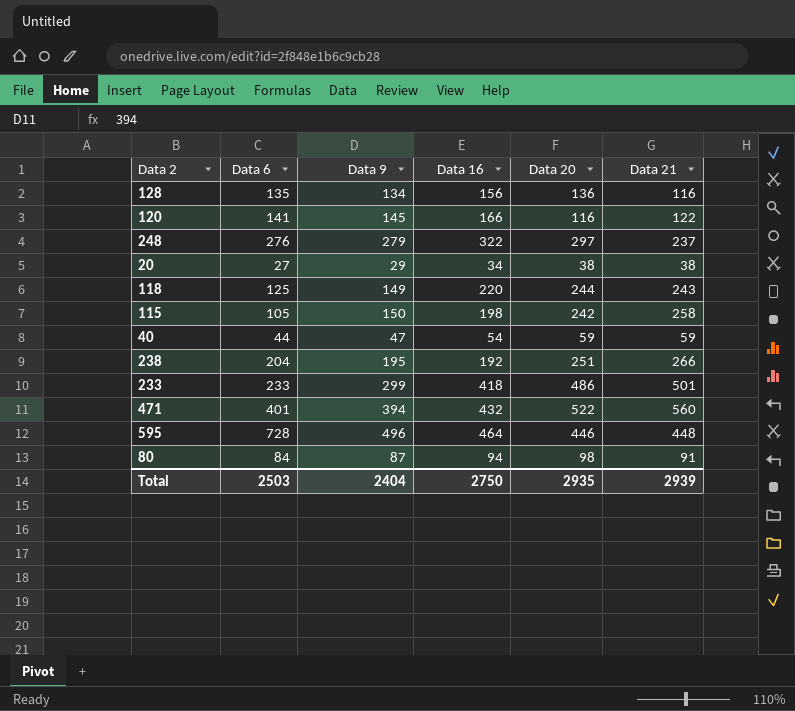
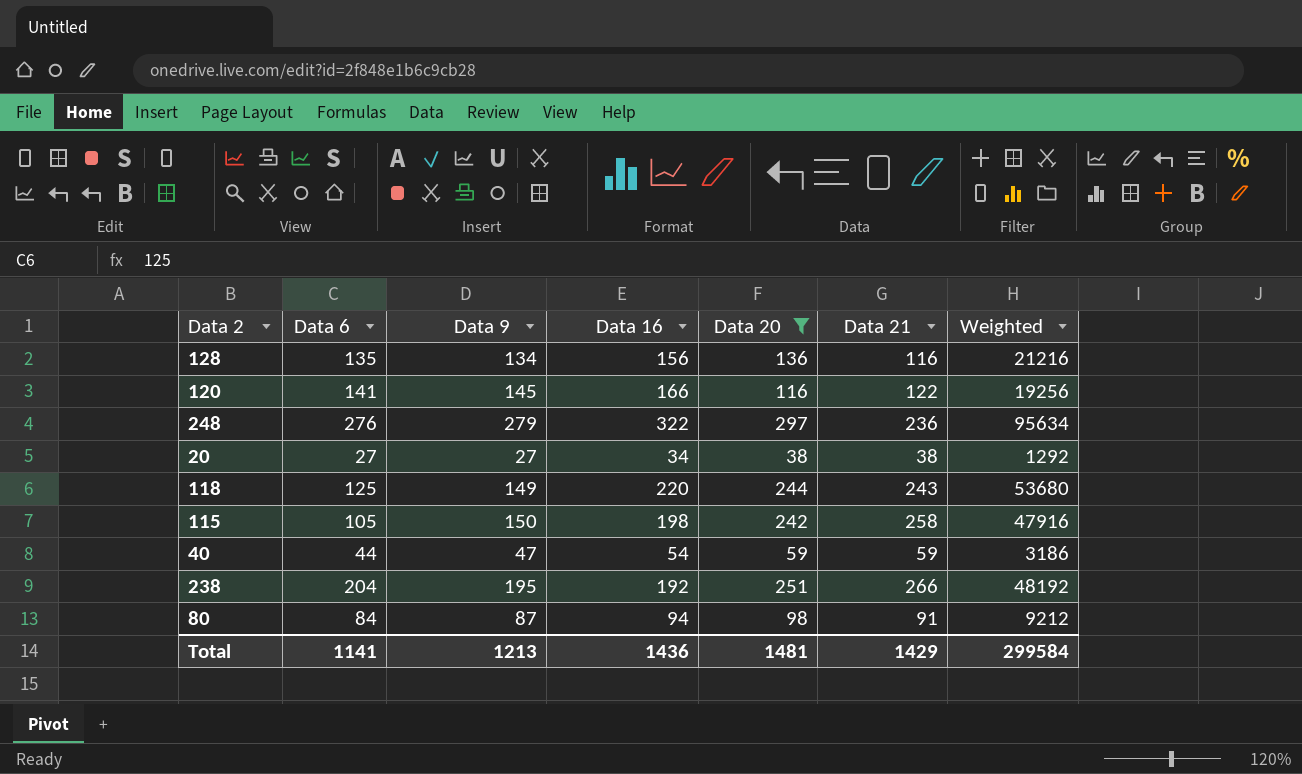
filter: none -> Data 20 <= 297
column Weighted | formula: none -> [Data 16] * [Data 20]
248 | Data 21: 237 -> 236
20 | Data 9: 29 -> 27
Total | Data 6: 2503 -> 1141
Total | Data 9: 2404 -> 1213
Total | Data 16: 2750 -> 1436
Total | Data 20: 2935 -> 1481
Total | Data 21: 2939 -> 1429

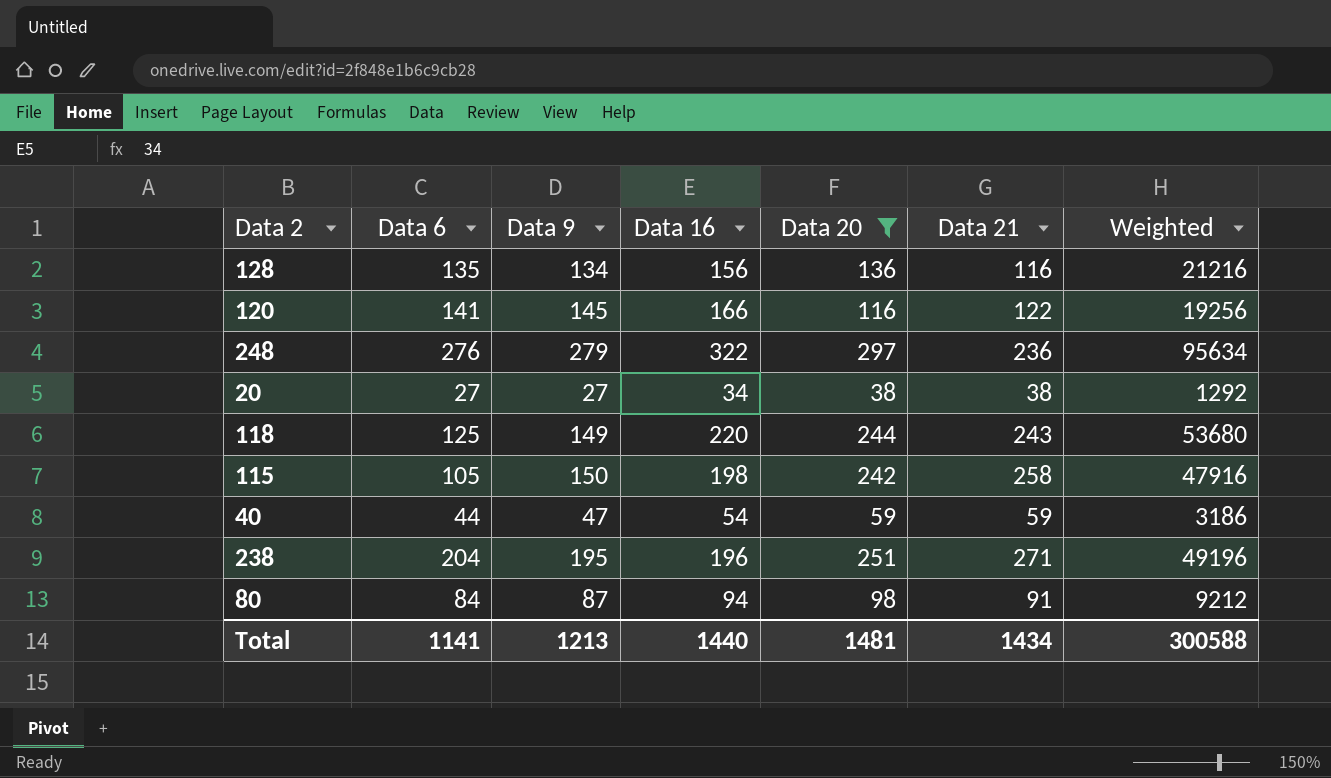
238 | Data 16: 192 -> 196
238 | Data 21: 266 -> 271
238 | Weighted: 48192 -> 49196
Total | Data 16: 1436 -> 1440
Total | Data 21: 1429 -> 1434
Total | Weighted: 299584 -> 300588

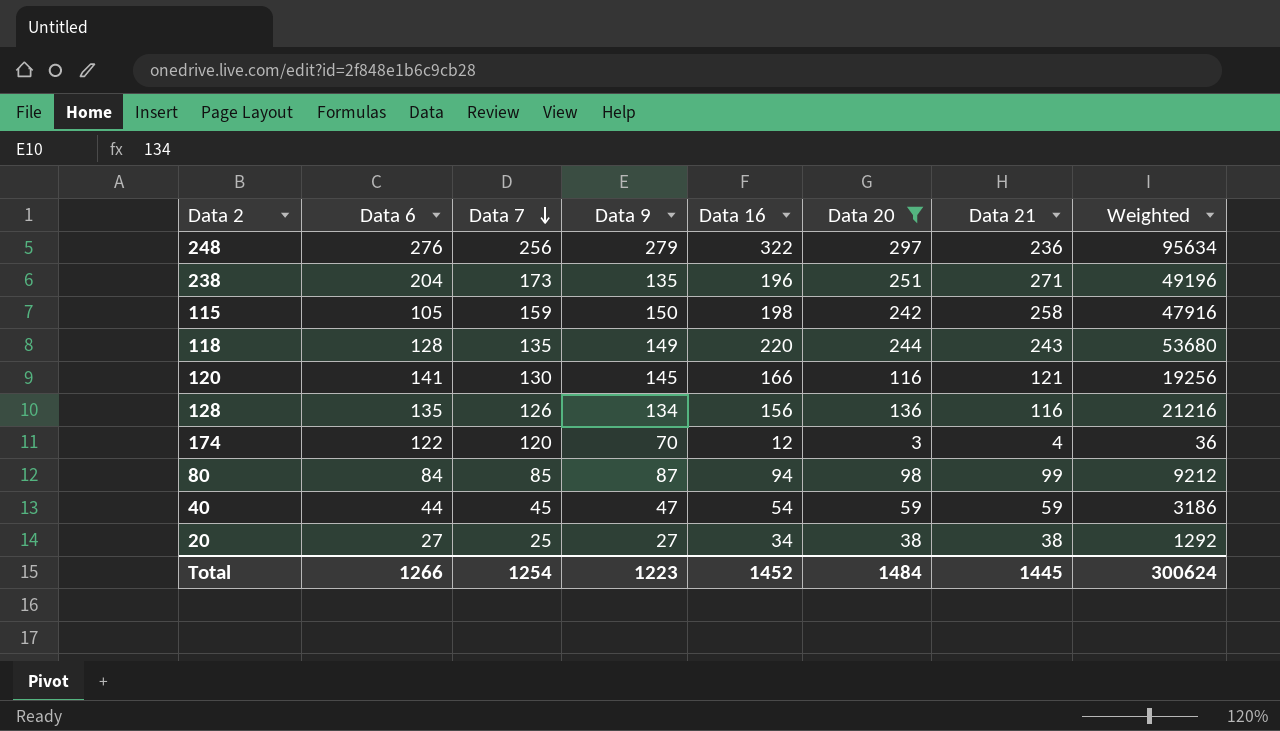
row order: none -> Data 7 descending
column Data 7 | position: none -> 3
238 | Data 9: 195 -> 135
118 | Data 6: 125 -> 128
120 | Data 21: 122 -> 121
row 174: none -> 122 | 120 | 70 | 12 | 3 | 4 | 36
80 | Data 21: 91 -> 99
Total | Data 6: 1141 -> 1266
Total | Data 9: 1213 -> 1223
Total | Data 16: 1440 -> 1452
Total | Data 20: 1481 -> 1484
Total | Data 21: 1434 -> 1445
Total | Weighted: 300588 -> 300624

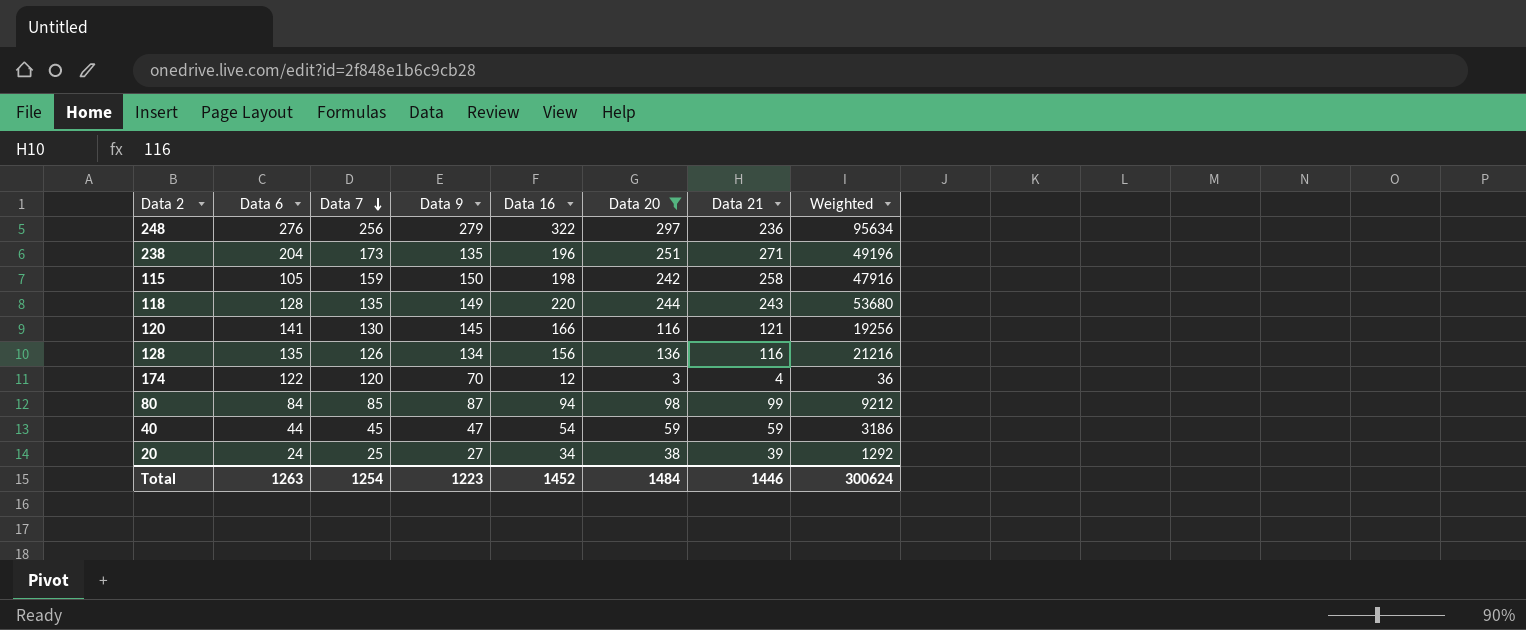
20 | Data 6: 27 -> 24
20 | Data 21: 38 -> 39
Total | Data 6: 1266 -> 1263
Total | Data 21: 1445 -> 1446

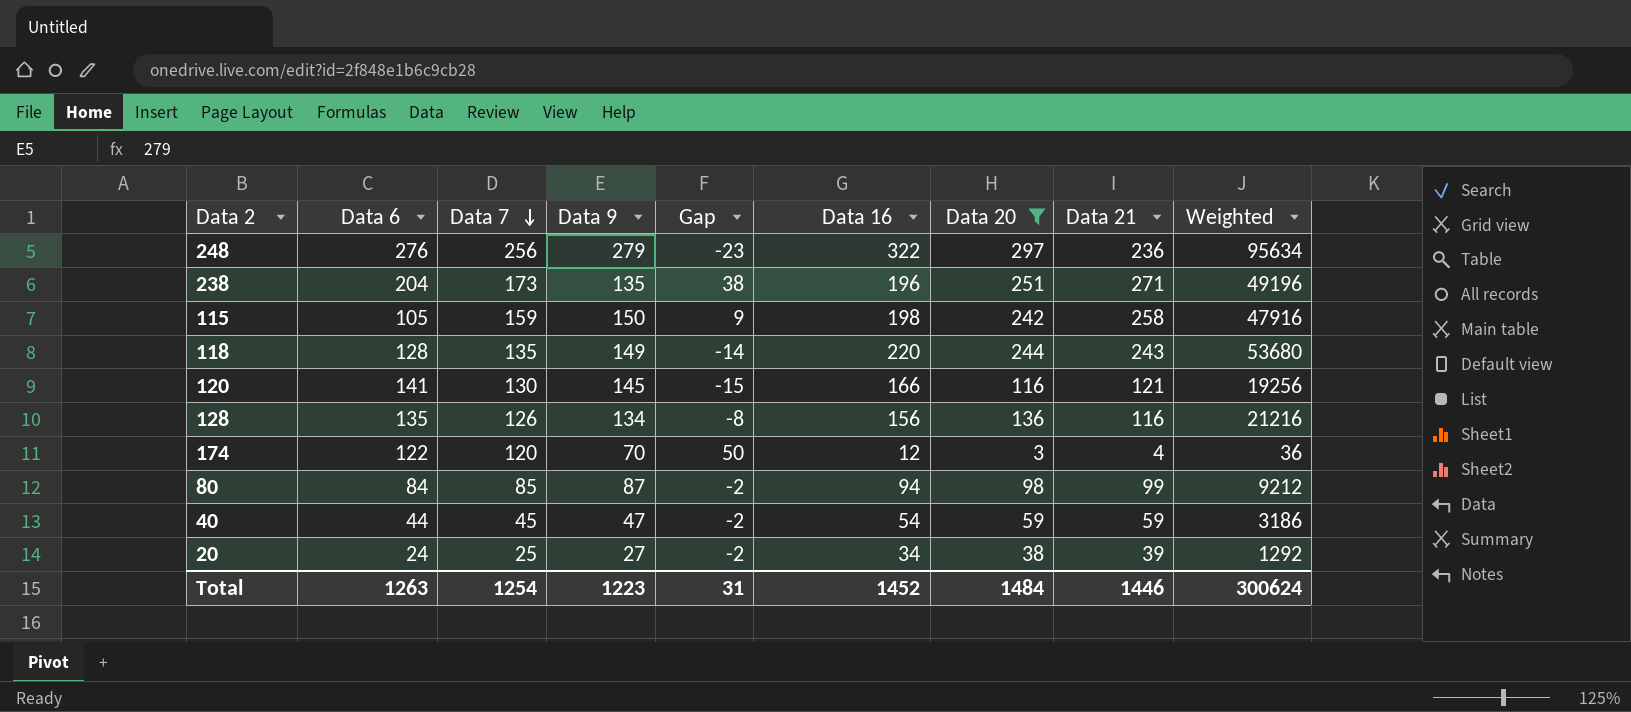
column Gap | formula: none -> [Data 7] - [Data 9]

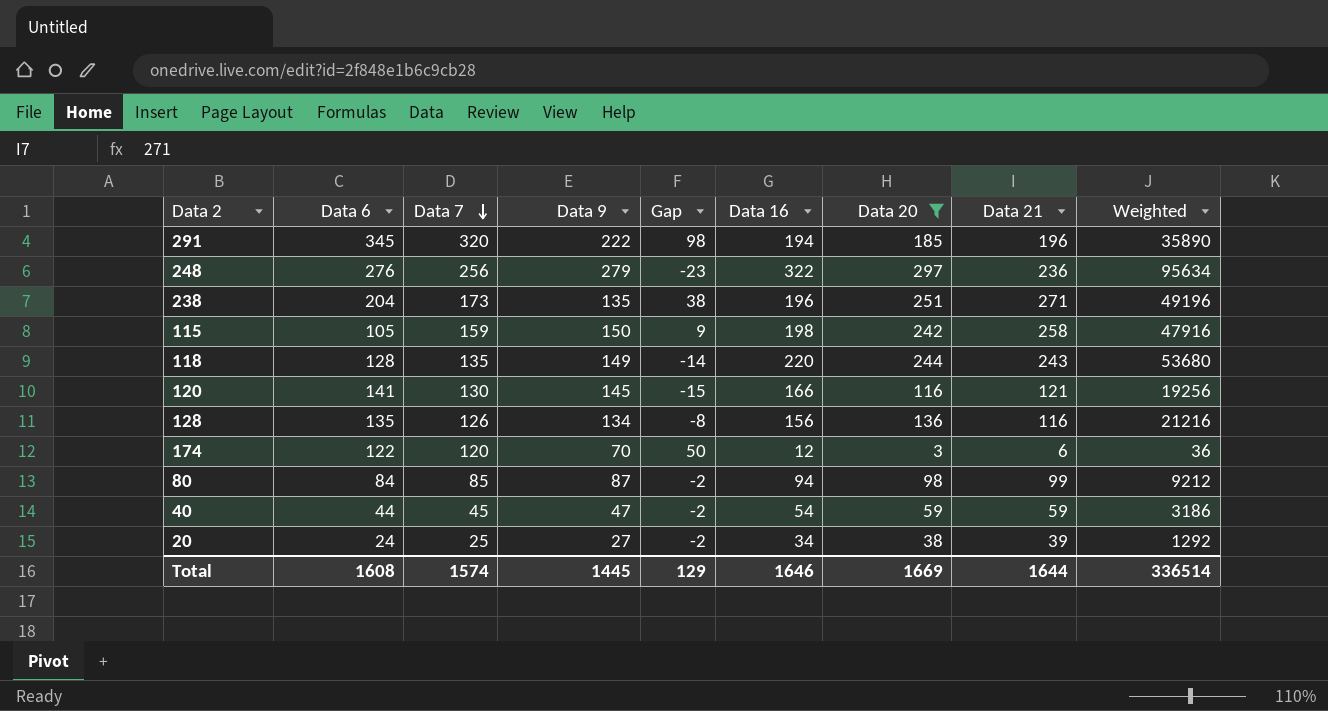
row 291: none -> 345 | 320 | 222 | 98 | 194 | 185 | 196 | 35890
174 | Data 21: 4 -> 6
Total | Data 6: 1263 -> 1608
Total | Data 7: 1254 -> 1574
Total | Data 9: 1223 -> 1445
Total | Gap: 31 -> 129
Total | Data 16: 1452 -> 1646
Total | Data 20: 1484 -> 1669
Total | Data 21: 1446 -> 1644
Total | Weighted: 300624 -> 336514

